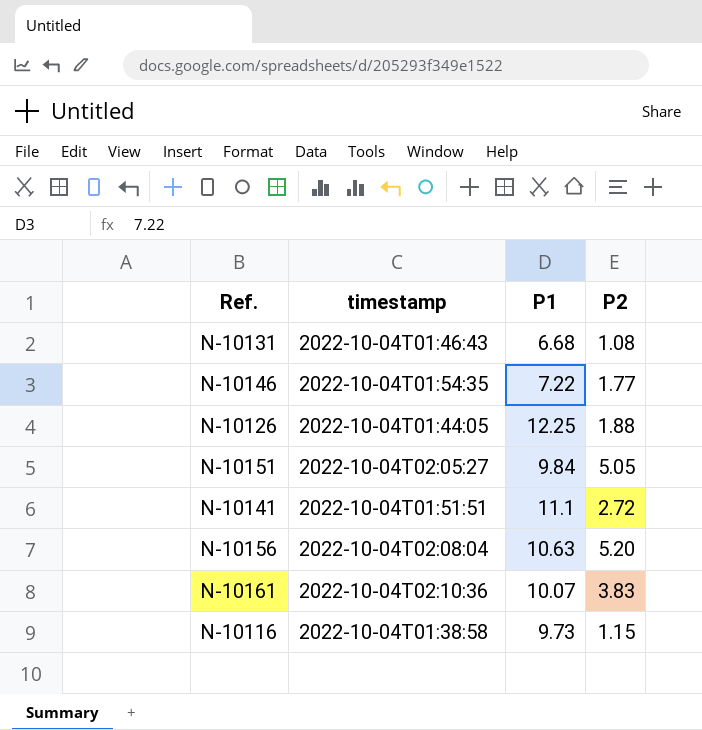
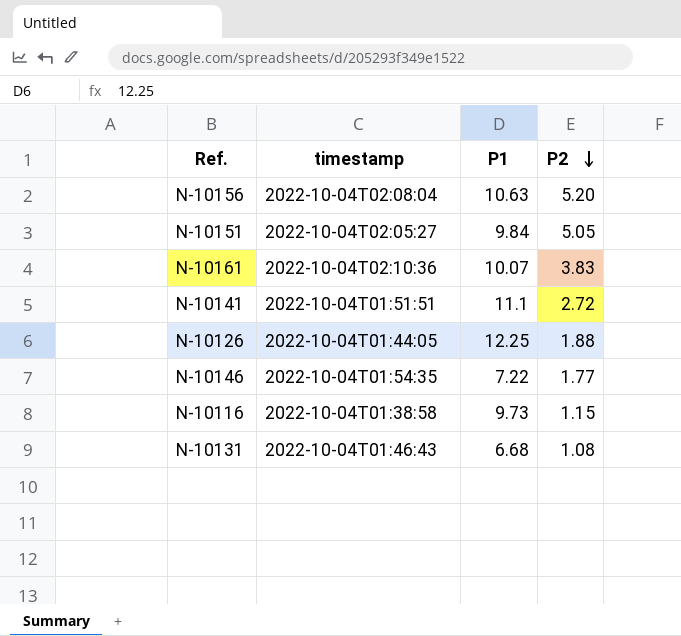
row order: none -> P2 descending

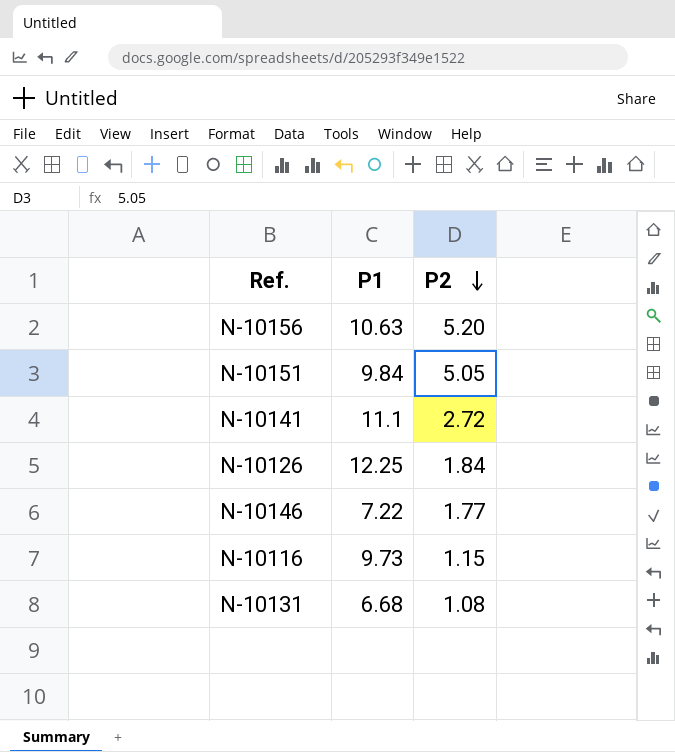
column timestamp | position: 2 -> none
row N-10161: 2022-10-04T02:10:36 | 10.07 | 3.83 -> none
N-10126 | P2: 1.88 -> 1.84

